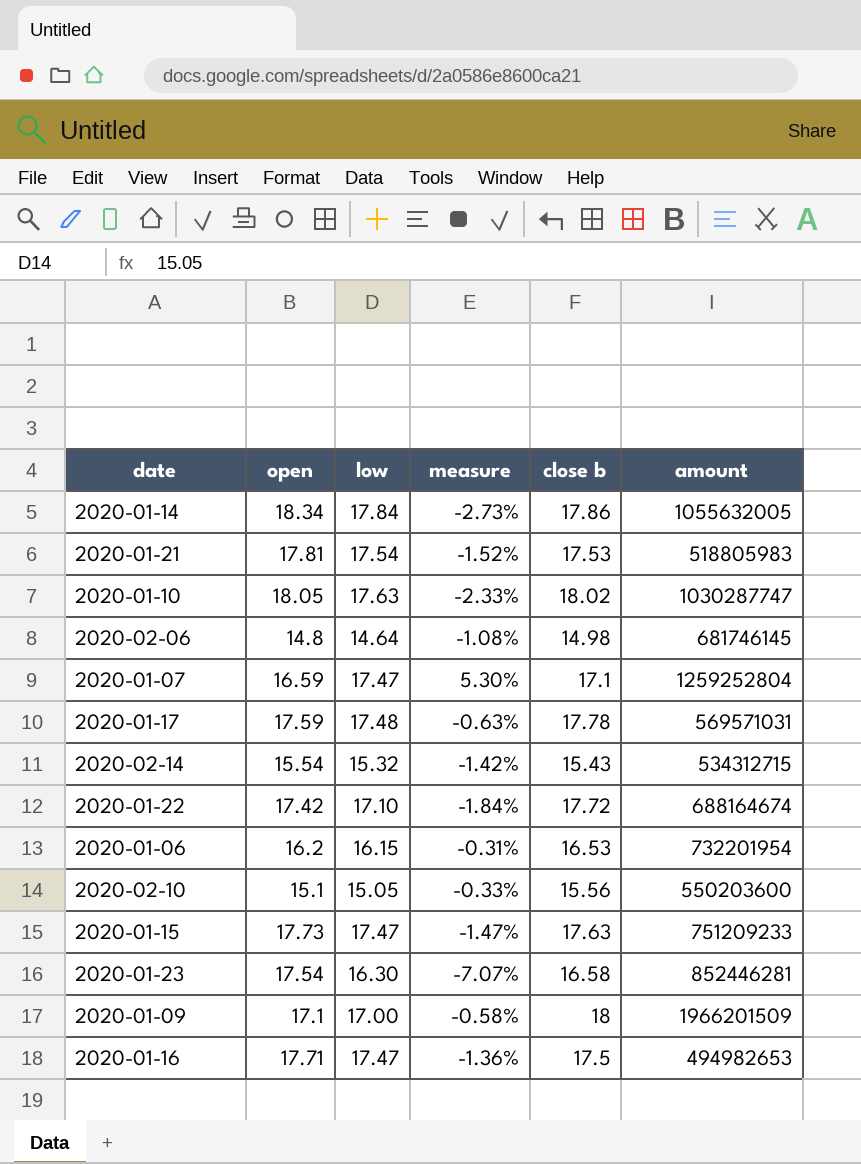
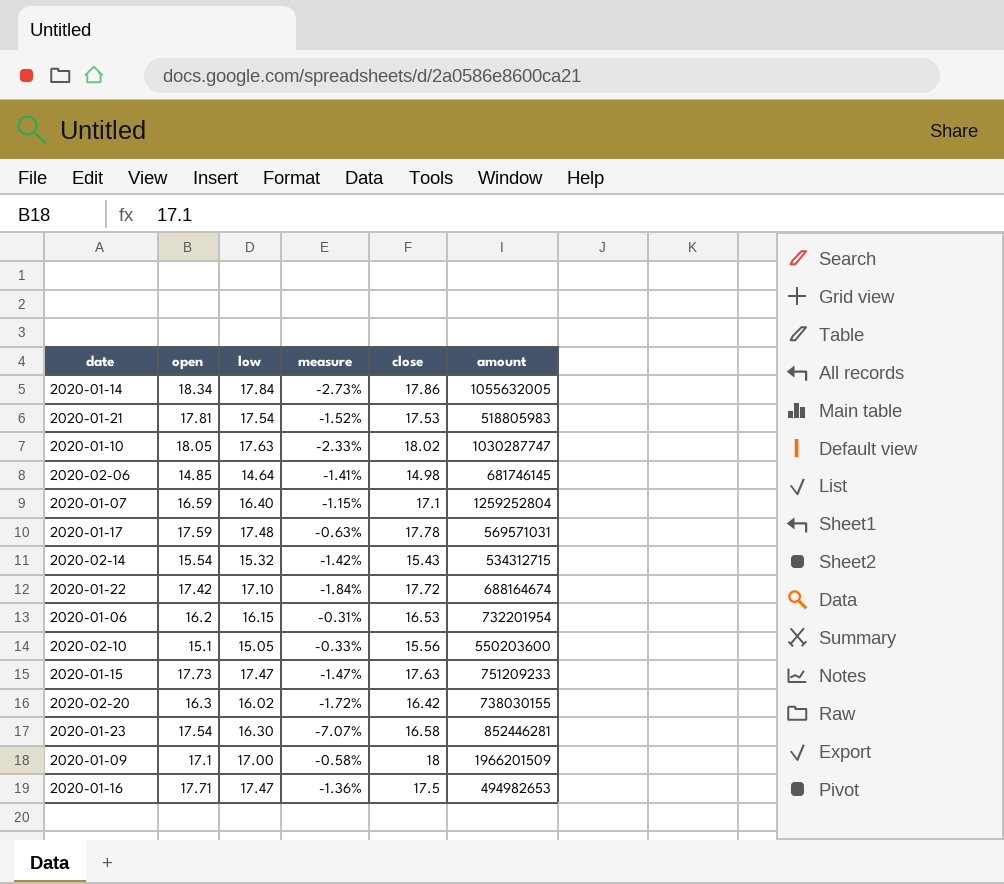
column name: close b -> close
2020-02-06 | open: 14.8 -> 14.85
2020-02-06 | measure: -1.08% -> -1.41%
2020-01-07 | low: 17.47 -> 16.40
2020-01-07 | measure: 5.30% -> -1.15%
row 2020-02-20: none -> 16.3 | 16.02 | -1.72% | 16.42 | 738030155

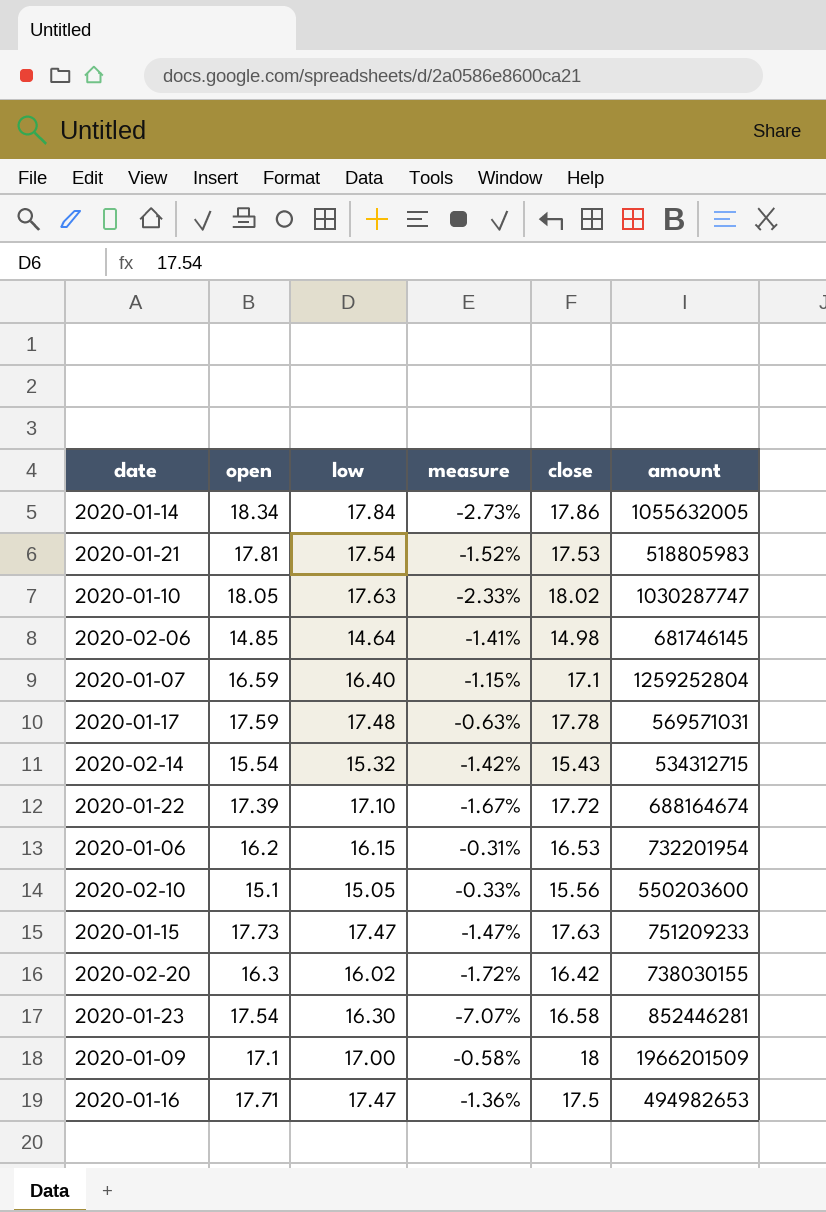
2020-01-22 | open: 17.42 -> 17.39
2020-01-22 | measure: -1.84% -> -1.67%

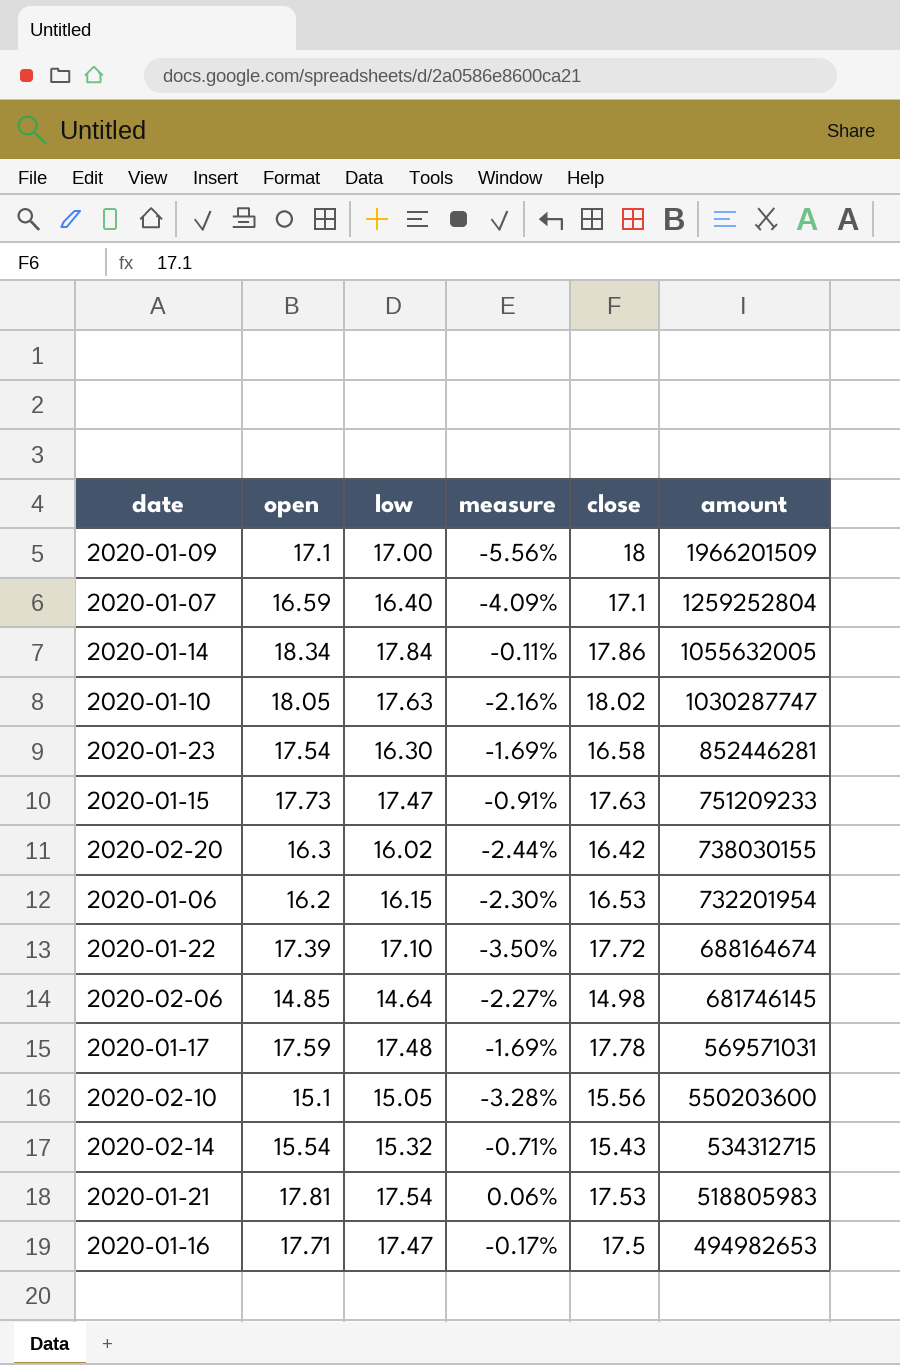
row order: none -> amount descending
column measure | formula: ([low] - [open]) / [open] -> ([low] - [close]) / [close]

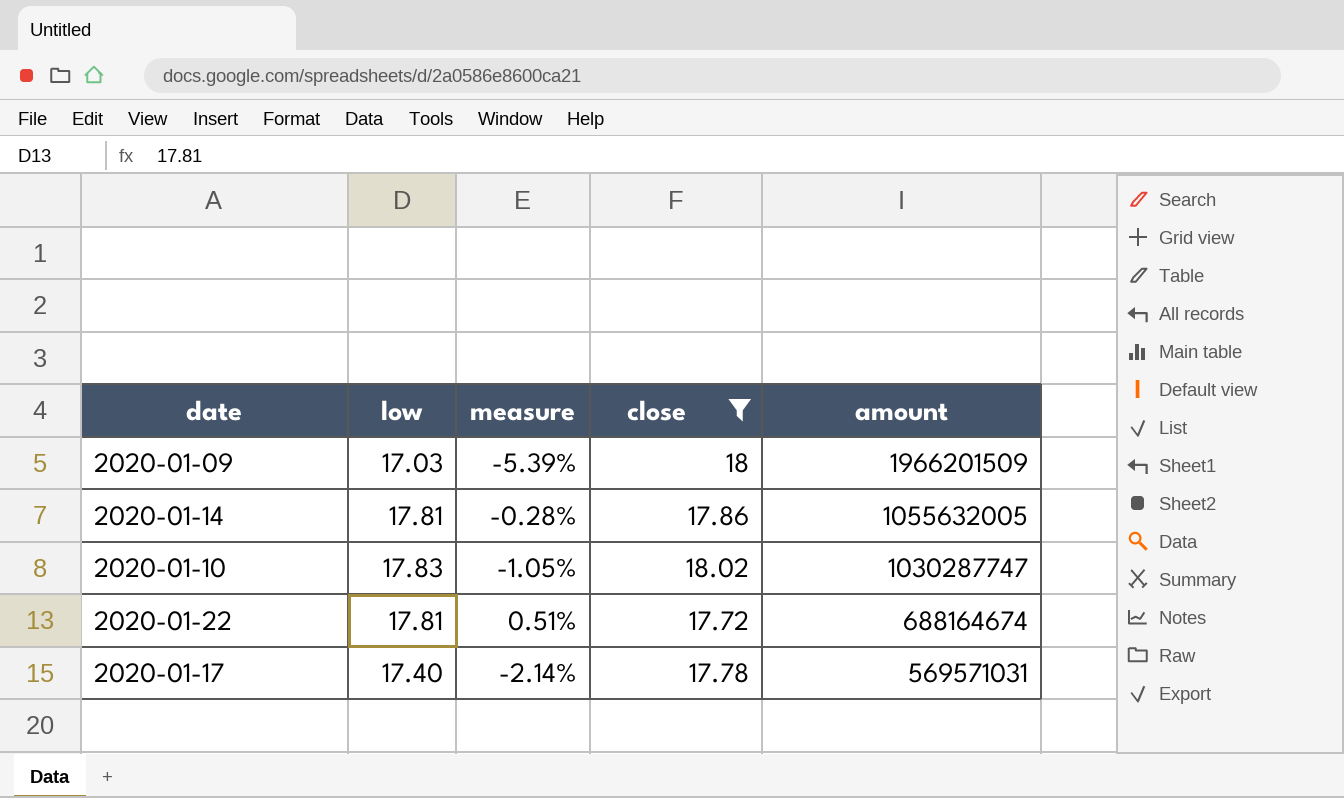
filter: none -> close >= 17.72
column open | position: 2 -> none
2020-01-09 | low: 17.00 -> 17.03
2020-01-09 | measure: -5.56% -> -5.39%
2020-01-14 | low: 17.84 -> 17.81
2020-01-14 | measure: -0.11% -> -0.28%
2020-01-10 | low: 17.63 -> 17.83
2020-01-10 | measure: -2.16% -> -1.05%
2020-01-22 | low: 17.10 -> 17.81
2020-01-22 | measure: -3.50% -> 0.51%
2020-01-17 | low: 17.48 -> 17.40
2020-01-17 | measure: -1.69% -> -2.14%

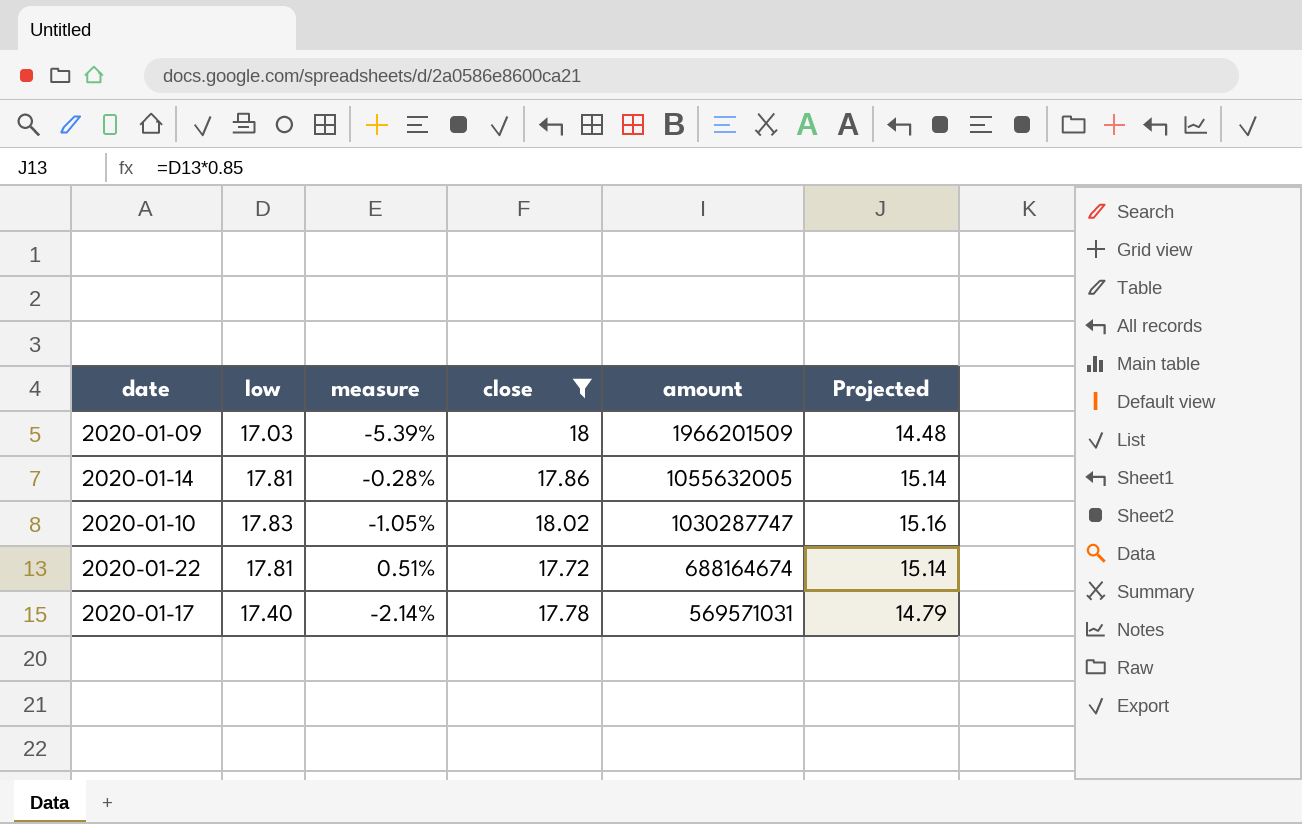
column Projected | formula: none -> [low] * 0.85

